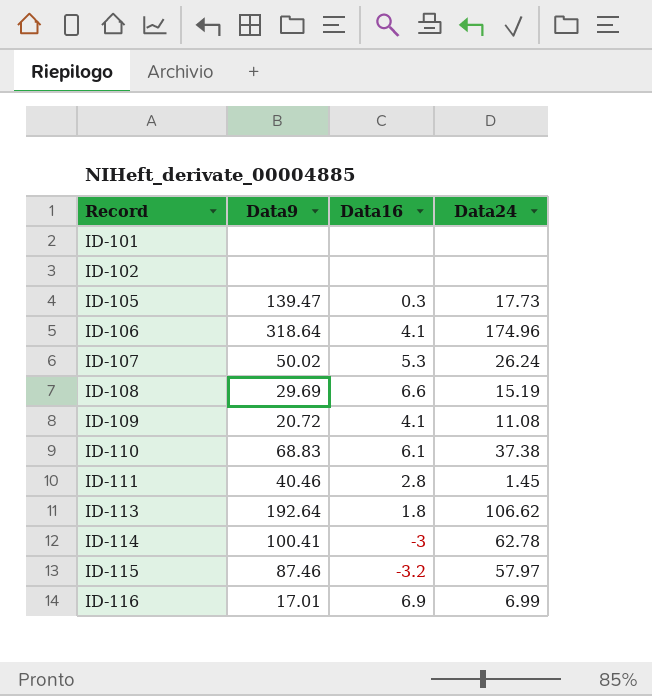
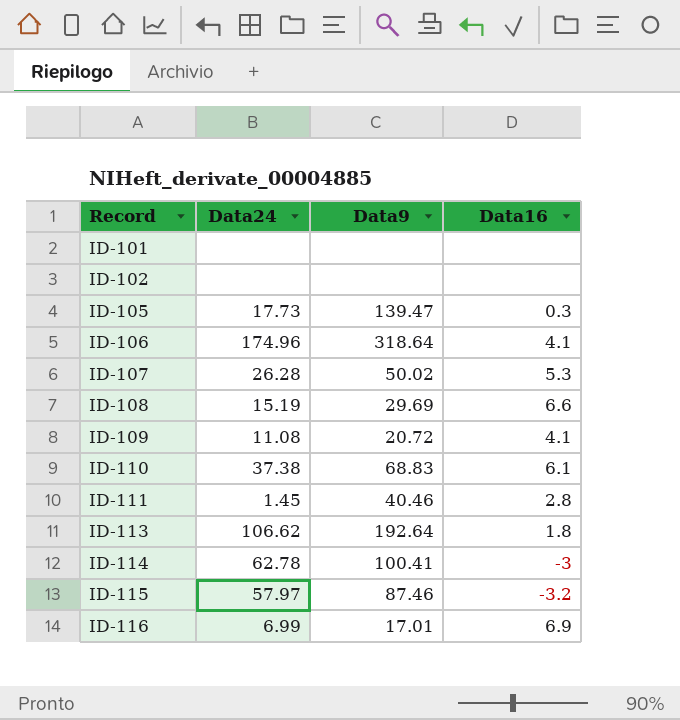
column Data24 | position: 4 -> 2
ID-107 | Data24: 26.24 -> 26.28

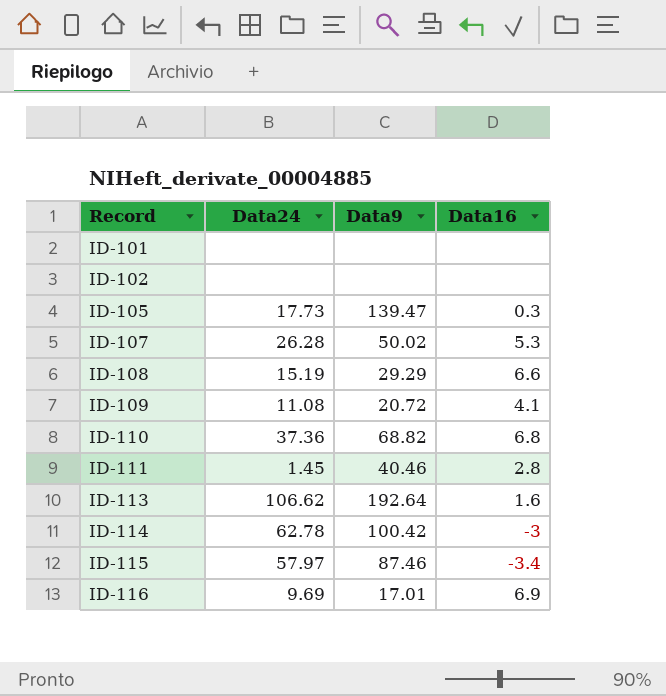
row ID-106: 174.96 | 318.64 | 4.1 -> none
ID-108 | Data9: 29.69 -> 29.29
ID-110 | Data24: 37.38 -> 37.36
ID-110 | Data9: 68.83 -> 68.82
ID-110 | Data16: 6.1 -> 6.8
ID-113 | Data16: 1.8 -> 1.6
ID-114 | Data9: 100.41 -> 100.42
ID-115 | Data16: -3.2 -> -3.4
ID-116 | Data24: 6.99 -> 9.69

